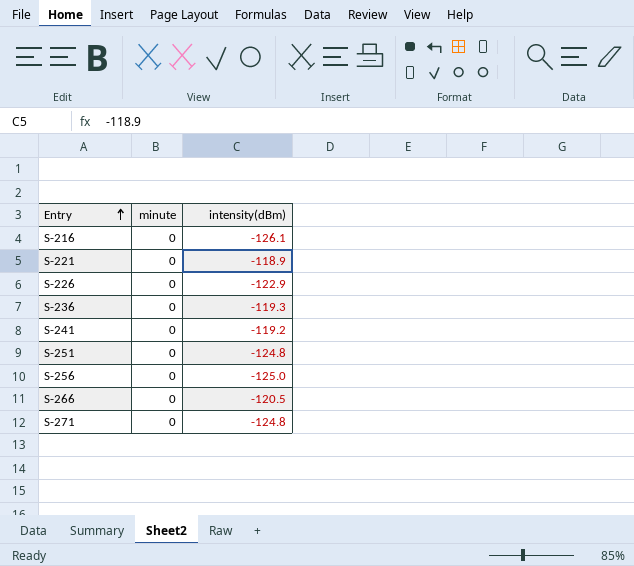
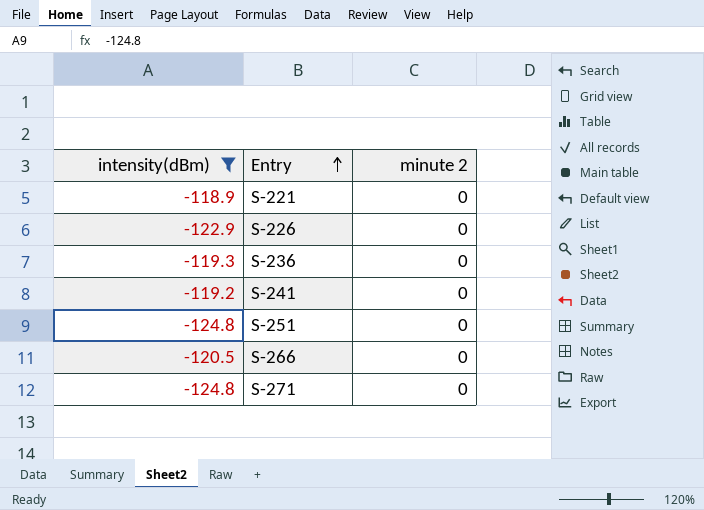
filter: none -> intensity(dBm) >= -124.8
column intensity(dBm) | position: 3 -> 1
column name: minute -> minute 2

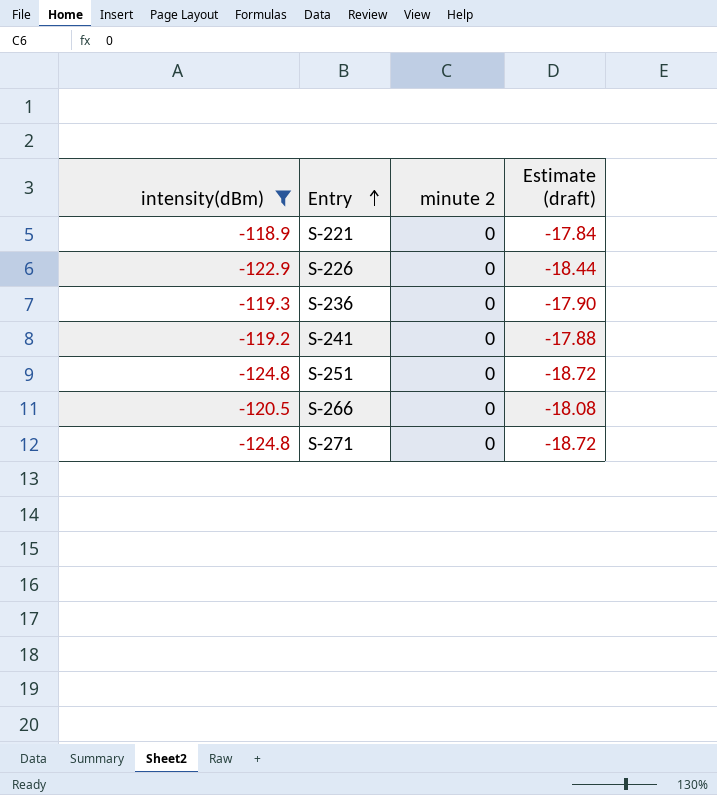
column Estimate (draft) | formula: none -> [intensity(dBm)] * 0.15

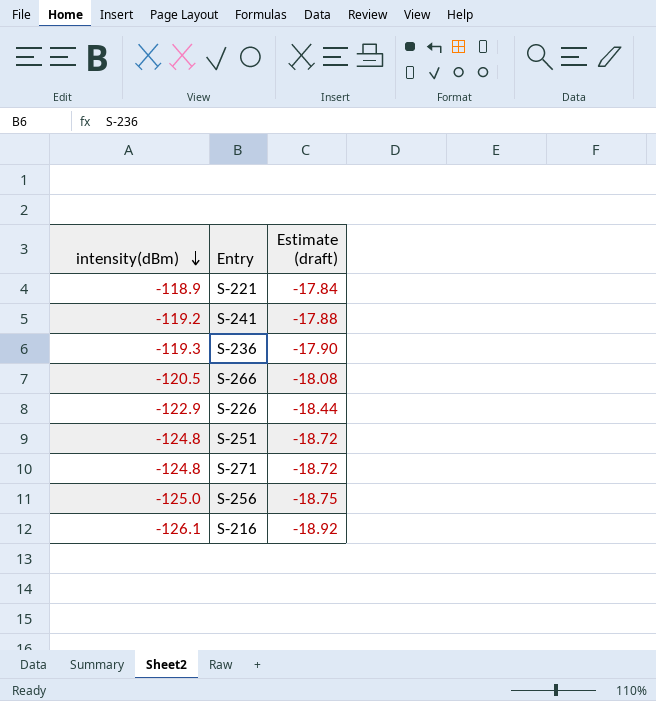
filter: intensity(dBm) >= -124.8 -> none
row order: Entry ascending -> intensity(dBm) descending
column minute 2 | position: 3 -> none

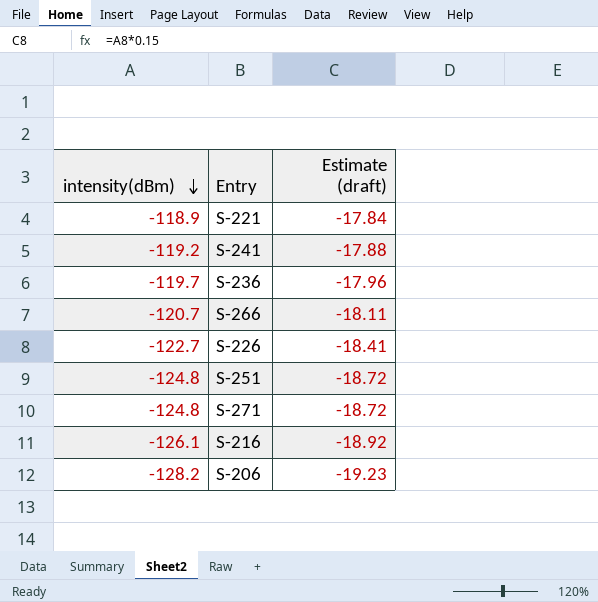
row S-256: -125.0 | -18.75 -> none
S-236 | intensity(dBm): -119.3 -> -119.7
S-236 | Estimate (draft): -17.90 -> -17.96
S-266 | intensity(dBm): -120.5 -> -120.7
S-266 | Estimate (draft): -18.08 -> -18.11
S-226 | intensity(dBm): -122.9 -> -122.7
S-226 | Estimate (draft): -18.44 -> -18.41
row S-206: none -> -128.2 | -19.23

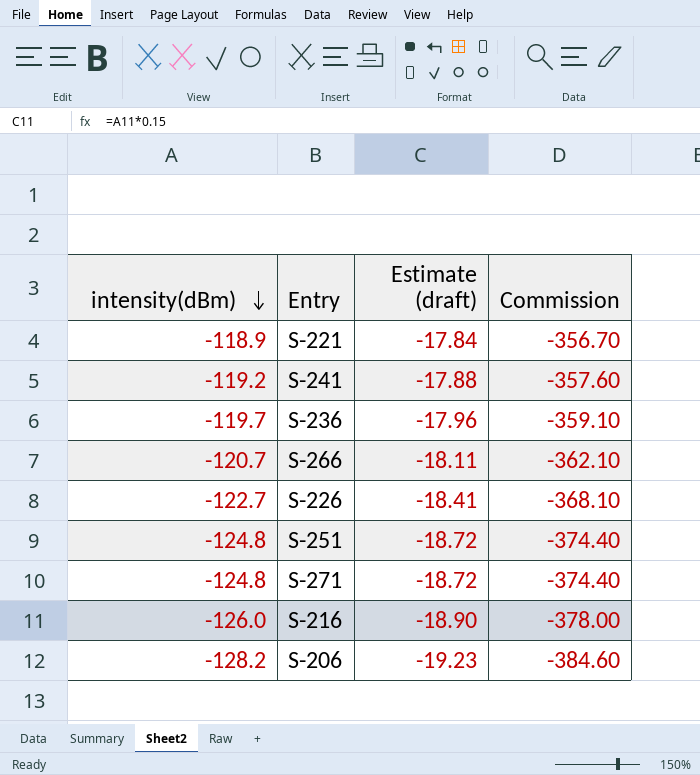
column Commission | formula: none -> [intensity(dBm)] * 3
S-216 | intensity(dBm): -126.1 -> -126.0
S-216 | Estimate (draft): -18.92 -> -18.90

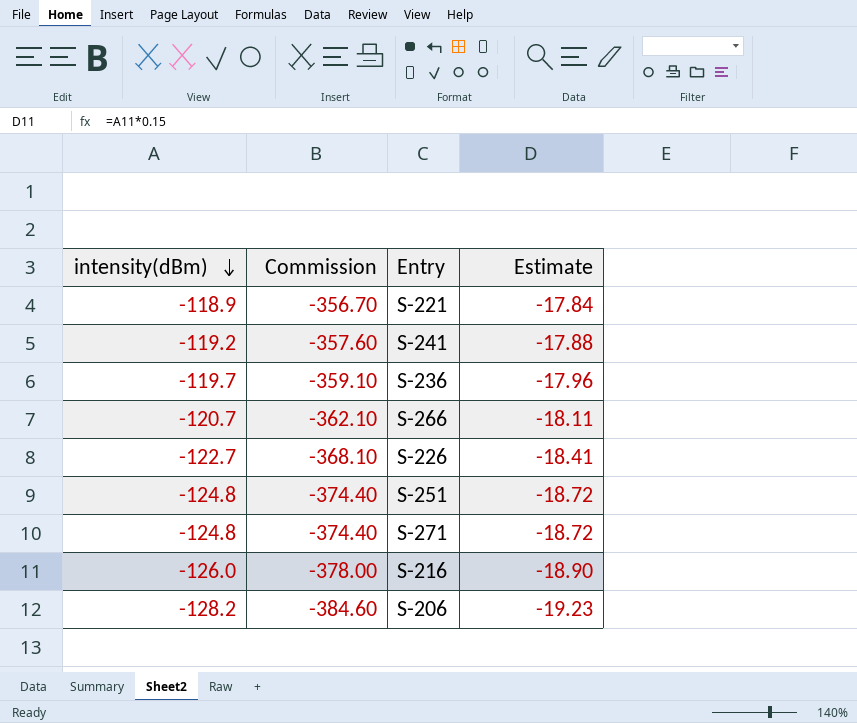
column Commission | position: 4 -> 2
column name: Estimate (draft) -> Estimate

